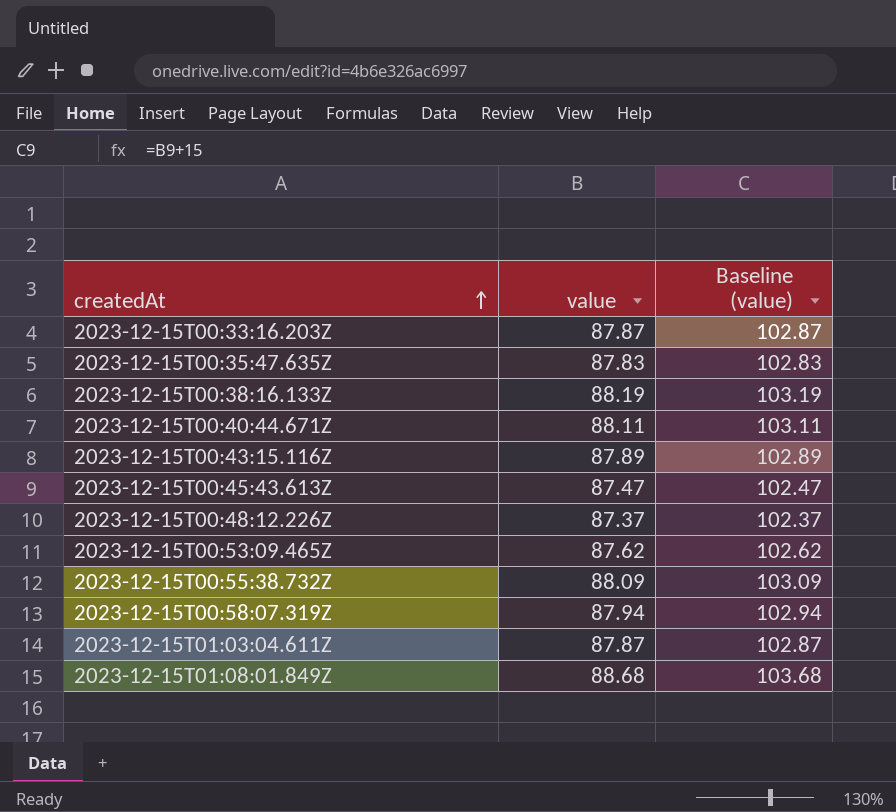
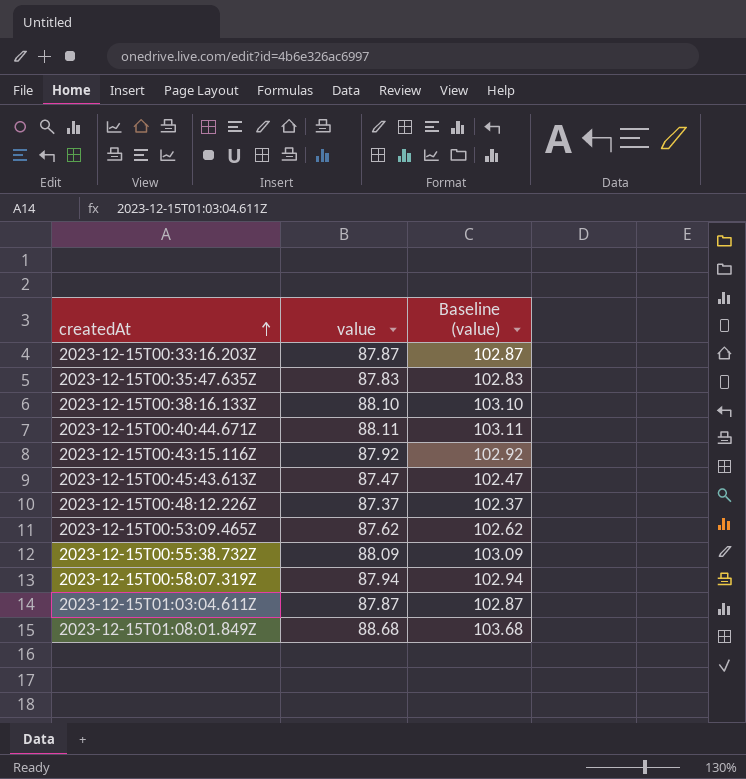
2023-12-15T00:38:16.133Z | value: 88.19 -> 88.10
2023-12-15T00:38:16.133Z | Baseline (value): 103.19 -> 103.10
2023-12-15T00:43:15.116Z | value: 87.89 -> 87.92
2023-12-15T00:43:15.116Z | Baseline (value): 102.89 -> 102.92

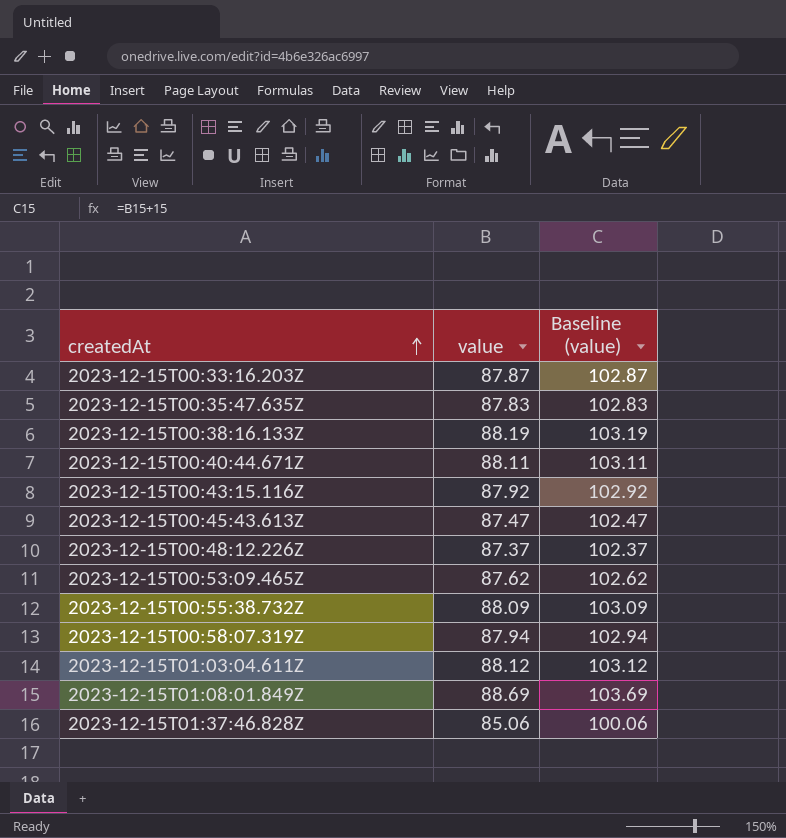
2023-12-15T00:38:16.133Z | value: 88.10 -> 88.19
2023-12-15T00:38:16.133Z | Baseline (value): 103.10 -> 103.19
2023-12-15T01:03:04.611Z | value: 87.87 -> 88.12
2023-12-15T01:03:04.611Z | Baseline (value): 102.87 -> 103.12
2023-12-15T01:08:01.849Z | value: 88.68 -> 88.69
2023-12-15T01:08:01.849Z | Baseline (value): 103.68 -> 103.69
row 2023-12-15T01:37:46.828Z: none -> 85.06 | 100.06

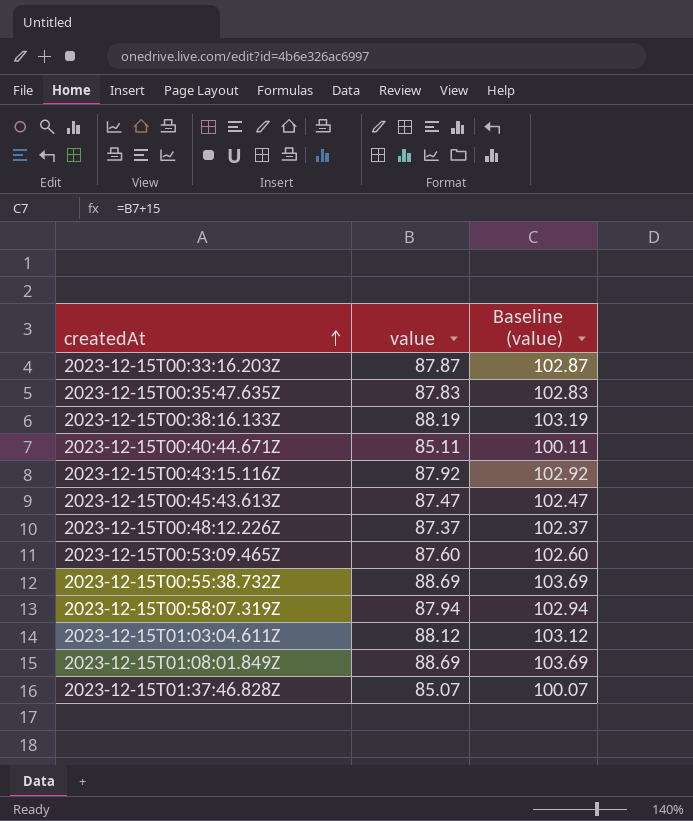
2023-12-15T00:40:44.671Z | value: 88.11 -> 85.11
2023-12-15T00:40:44.671Z | Baseline (value): 103.11 -> 100.11
2023-12-15T00:53:09.465Z | value: 87.62 -> 87.60
2023-12-15T00:53:09.465Z | Baseline (value): 102.62 -> 102.60
2023-12-15T00:55:38.732Z | value: 88.09 -> 88.69
2023-12-15T00:55:38.732Z | Baseline (value): 103.09 -> 103.69
2023-12-15T01:37:46.828Z | value: 85.06 -> 85.07
2023-12-15T01:37:46.828Z | Baseline (value): 100.06 -> 100.07

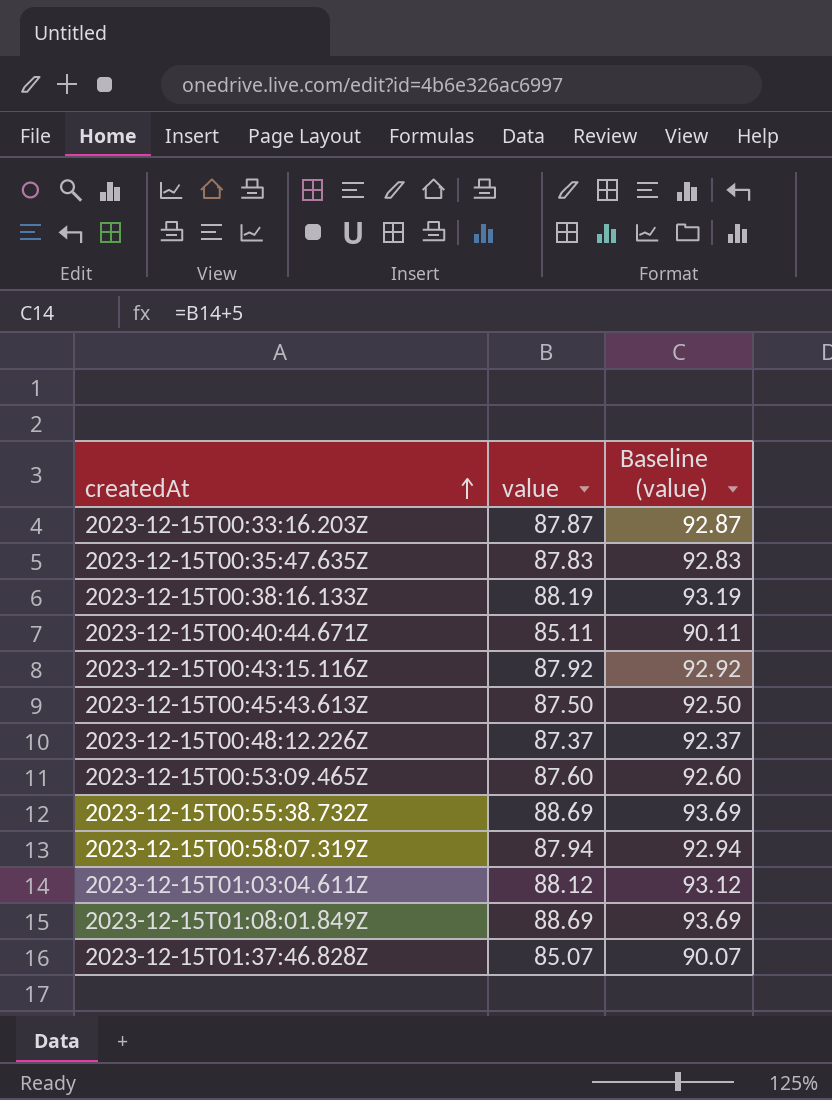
column Baseline (value) | formula: [value] + 15 -> [value] + 5
2023-12-15T00:45:43.613Z | value: 87.47 -> 87.50

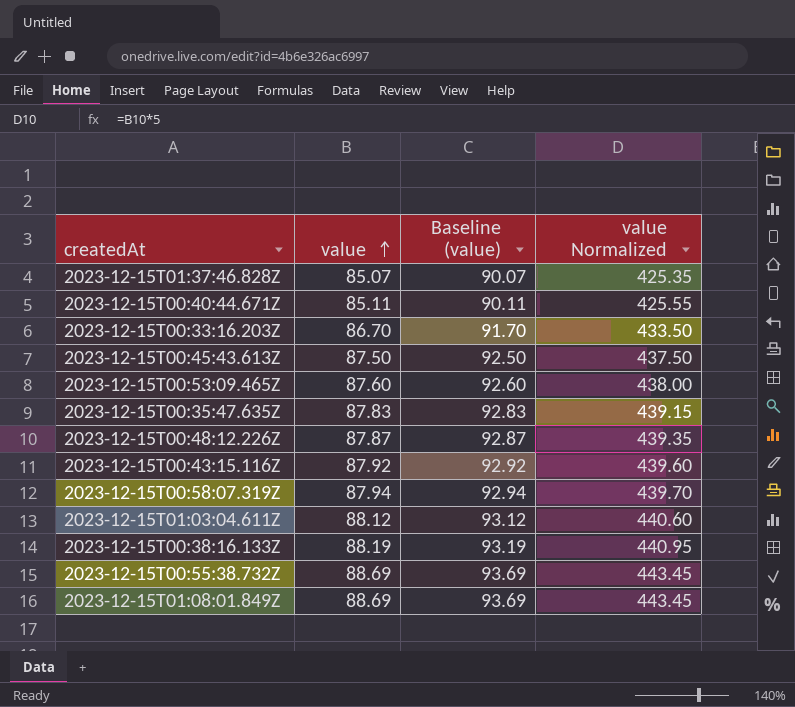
row order: createdAt ascending -> value ascending
column value Normalized | formula: none -> [value] * 5
2023-12-15T00:33:16.203Z | value: 87.87 -> 86.70
2023-12-15T00:33:16.203Z | Baseline (value): 92.87 -> 91.70
2023-12-15T00:48:12.226Z | value: 87.37 -> 87.87
2023-12-15T00:48:12.226Z | Baseline (value): 92.37 -> 92.87

